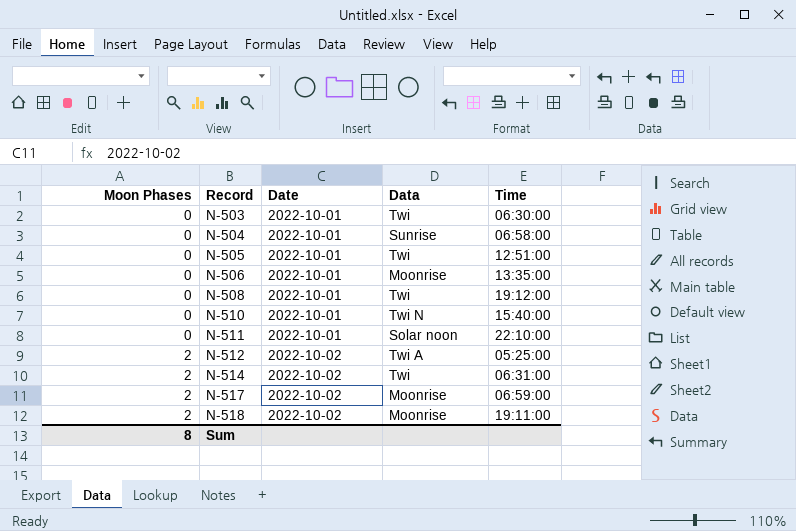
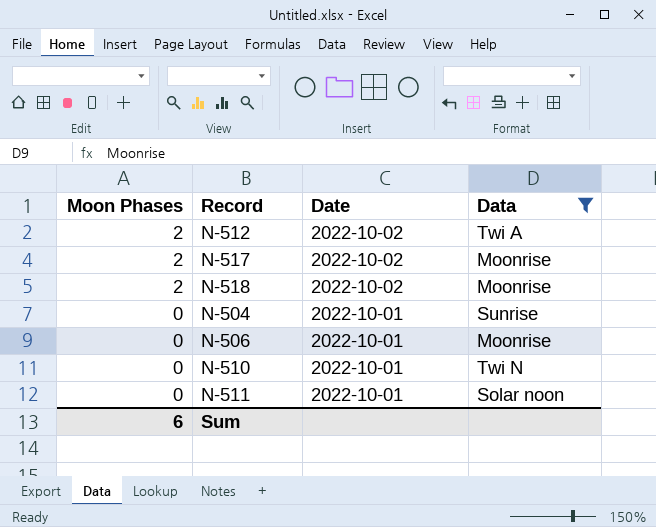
filter: none -> Data != Twi
row order: Moon Phases ascending -> Moon Phases descending
column Time | position: 5 -> none
Sum | Moon Phases: 8 -> 6

